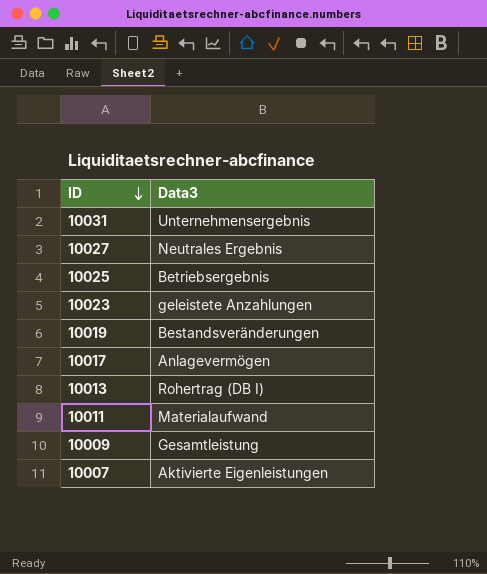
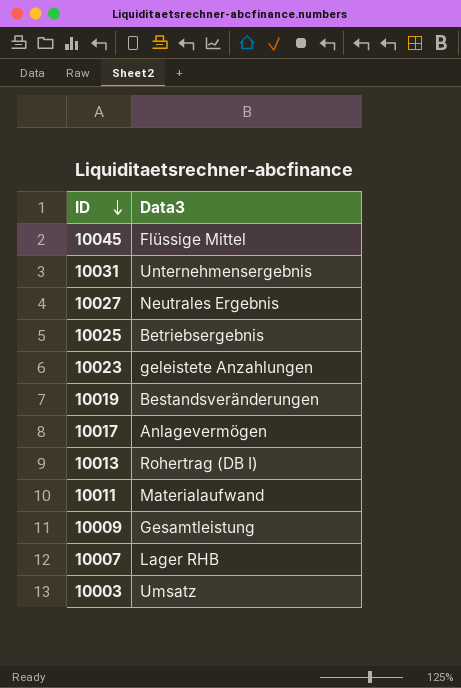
row 10045: none -> Flüssige Mittel
10007 | Data3: Aktivierte Eigenleistungen -> Lager RHB
row 10003: none -> Umsatz

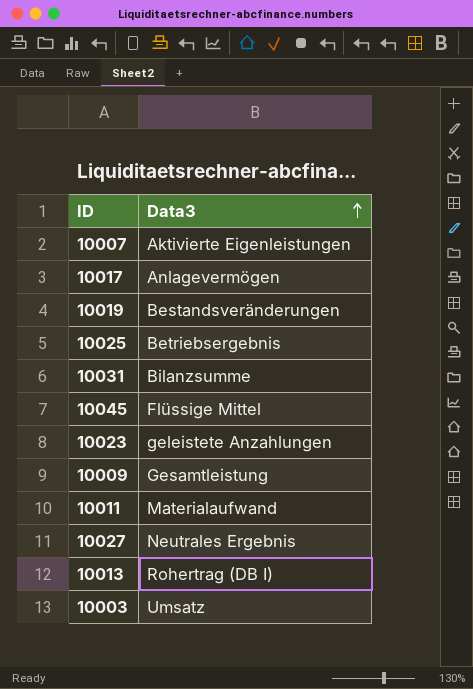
row order: ID descending -> Data3 ascending
10007 | Data3: Lager RHB -> Aktivierte Eigenleistungen
10031 | Data3: Unternehmensergebnis -> Bilanzsumme

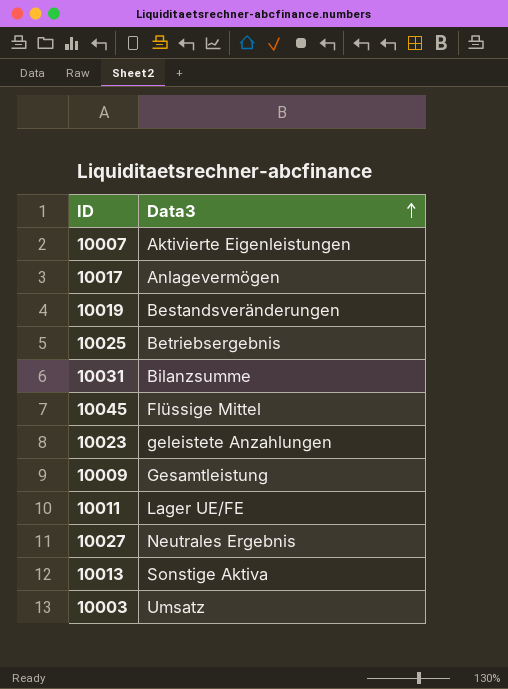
10011 | Data3: Materialaufwand -> Lager UE/FE
10013 | Data3: Rohertrag (DB I) -> Sonstige Aktiva

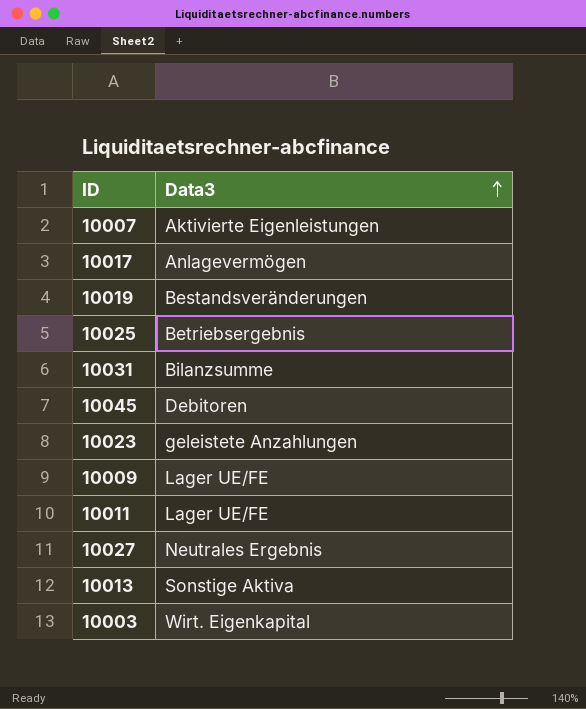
10045 | Data3: Flüssige Mittel -> Debitoren
10009 | Data3: Gesamtleistung -> Lager UE/FE
10003 | Data3: Umsatz -> Wirt. Eigenkapital

